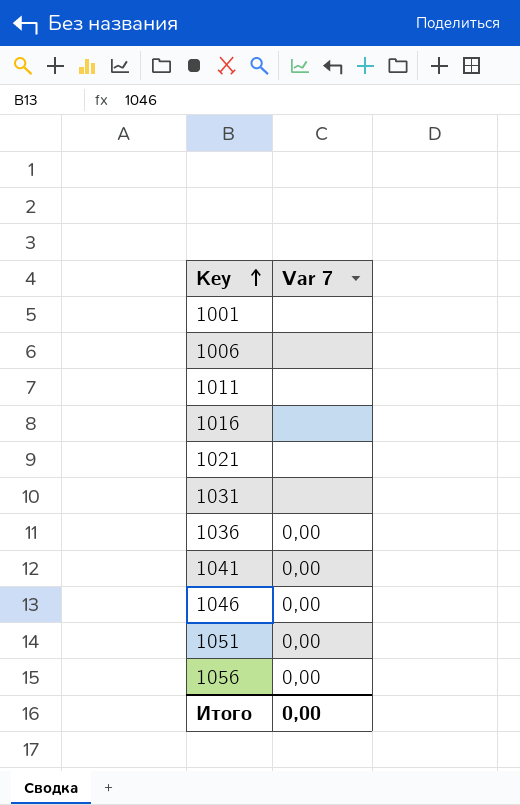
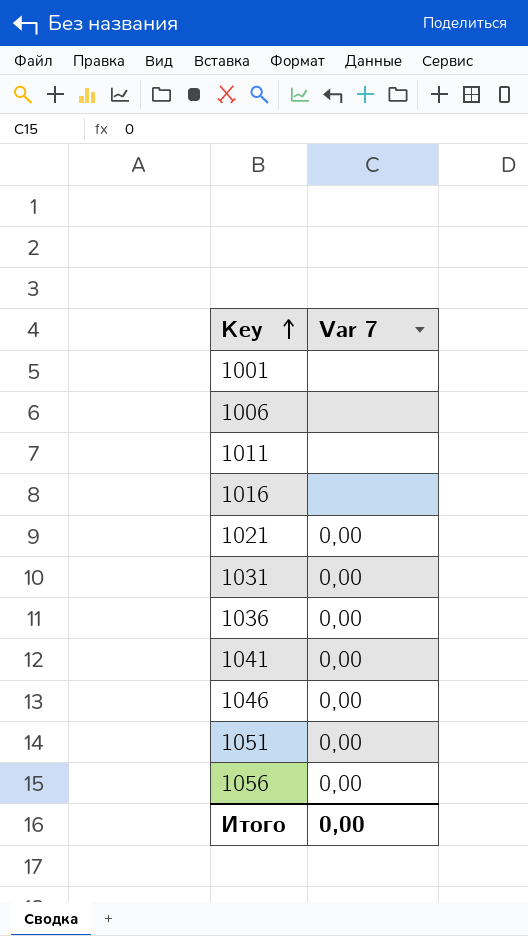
1021 | Var 7: none -> 0,00
1031 | Var 7: none -> 0,00

